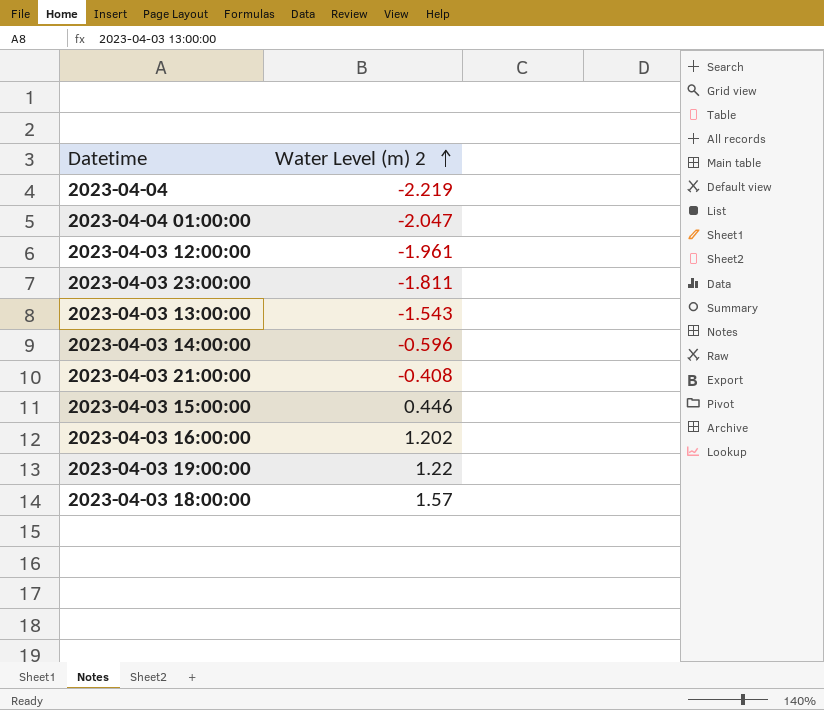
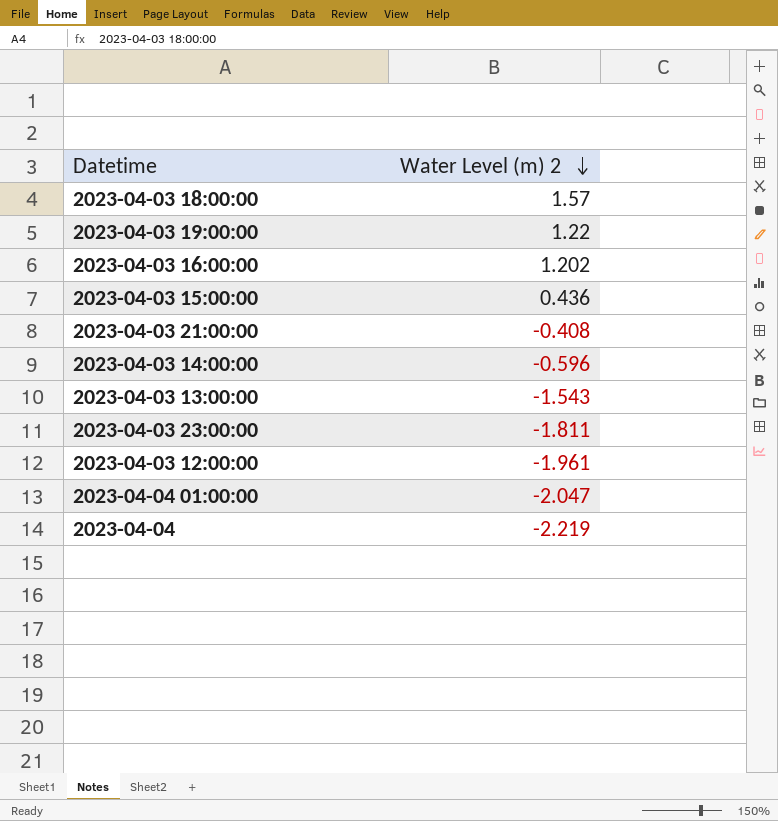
row order: Water Level (m) 2 ascending -> Water Level (m) 2 descending
2023-04-03 15:00:00 | Water Level (m) 2: 0.446 -> 0.436

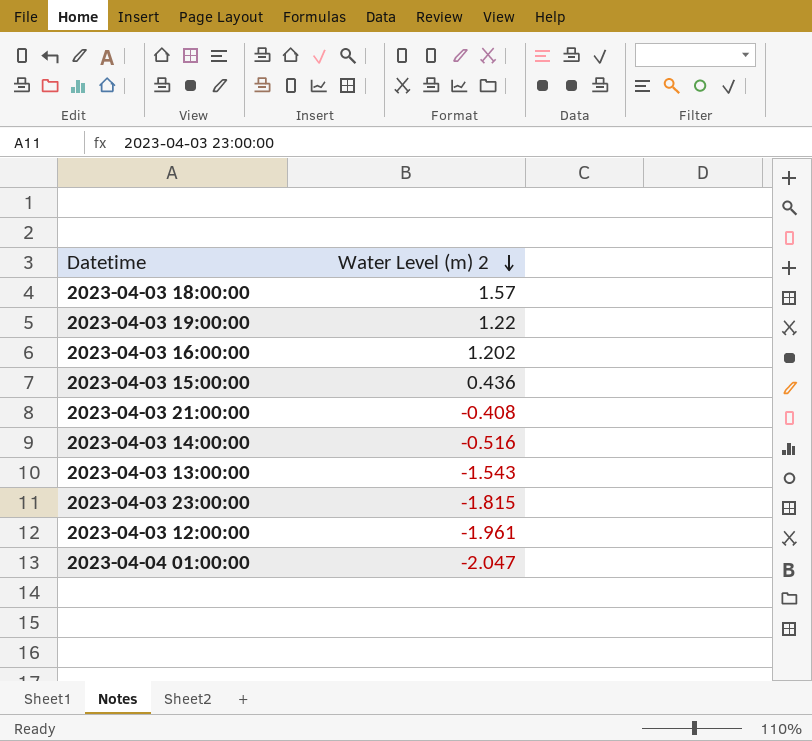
row 2023-04-04: -2.219 -> none
2023-04-03 14:00:00 | Water Level (m) 2: -0.596 -> -0.516
2023-04-03 23:00:00 | Water Level (m) 2: -1.811 -> -1.815

